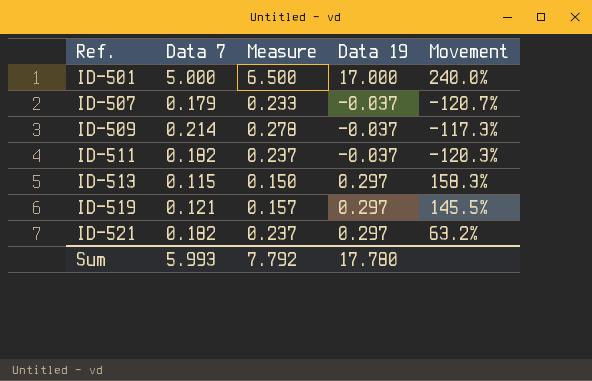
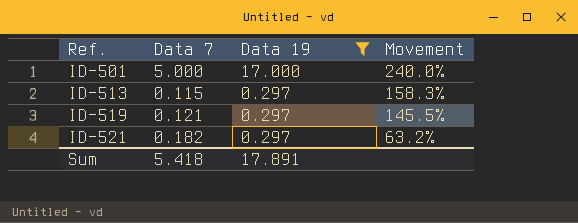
filter: none -> Data 19 != -0.037
column Measure | formula: [Data 7] * 1.3 -> none
Sum | Data 7: 5.993 -> 5.418
Sum | Data 19: 17.780 -> 17.891

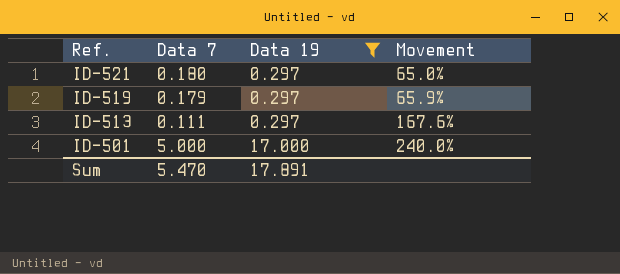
row order: Ref. ascending -> Ref. descending
ID-521 | Data 7: 0.182 -> 0.180
ID-521 | Movement: 63.2% -> 65.0%
ID-519 | Data 7: 0.121 -> 0.179
ID-519 | Movement: 145.5% -> 65.9%
ID-513 | Data 7: 0.115 -> 0.111
ID-513 | Movement: 158.3% -> 167.6%
Sum | Data 7: 5.418 -> 5.470

